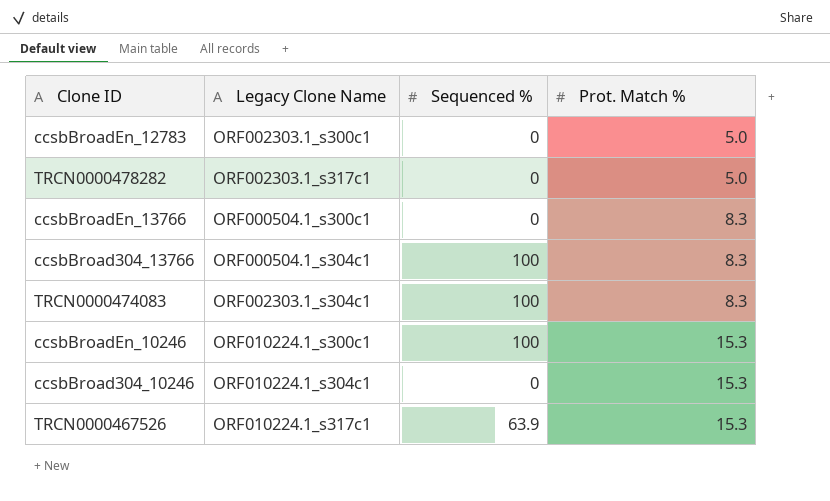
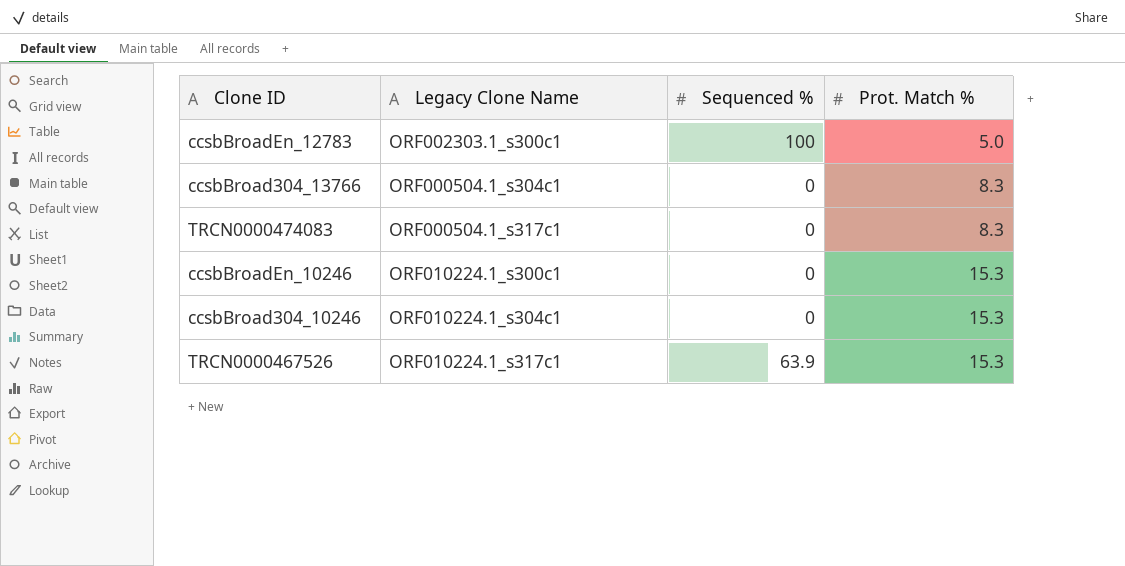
row TRCN0000478282: ORF002303.1_s317c1 | 0 | 5.0 -> none
row ccsbBroadEn_13766: ORF000504.1_s300c1 | 0 | 8.3 -> none
ccsbBroadEn_12783 | Sequenced %: 0 -> 100
ccsbBroad304_13766 | Sequenced %: 100 -> 0
TRCN0000474083 | Legacy Clone Name: ORF002303.1_s304c1 -> ORF000504.1_s317c1
TRCN0000474083 | Sequenced %: 100 -> 0
ccsbBroadEn_10246 | Sequenced %: 100 -> 0

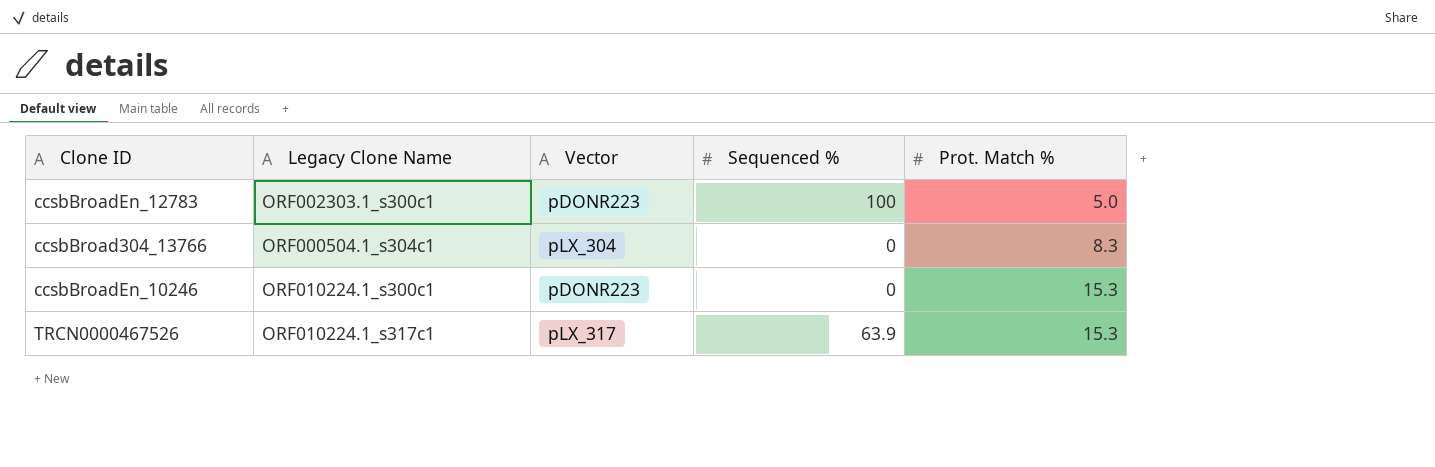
column Vector | position: none -> 3
row TRCN0000474083: ORF000504.1_s317c1 | 0 | 8.3 -> none
row ccsbBroad304_10246: ORF010224.1_s304c1 | 0 | 15.3 -> none

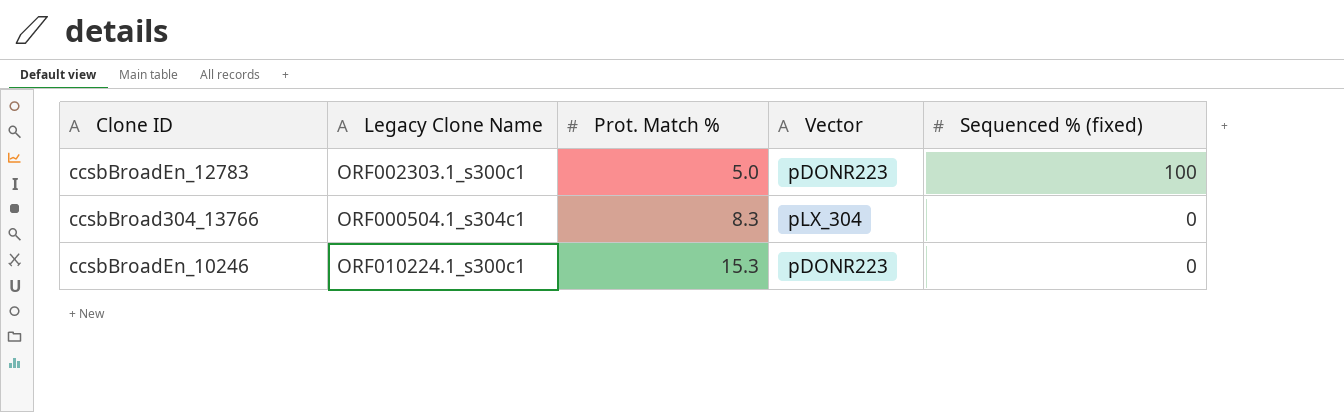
column Prot. Match % | position: 5 -> 3
column name: Sequenced % -> Sequenced % (fixed)
row TRCN0000467526: ORF010224.1_s317c1 | pLX_317 | 63.9 | 15.3 -> none

